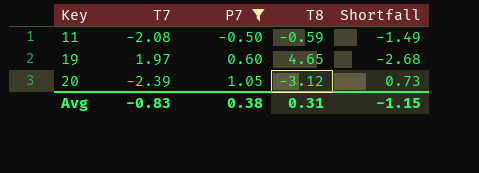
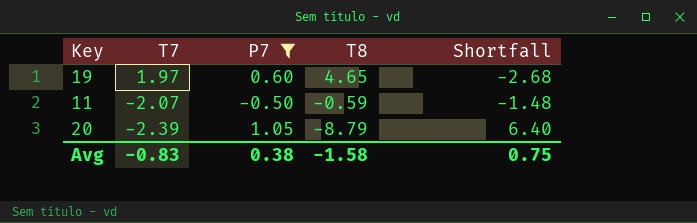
row order: Key ascending -> T7 descending
11 | T7: -2.08 -> -2.07
11 | Shortfall: -1.49 -> -1.48
20 | T8: -3.12 -> -8.79
20 | Shortfall: 0.73 -> 6.40
Avg | T8: 0.31 -> -1.58
Avg | Shortfall: -1.15 -> 0.75

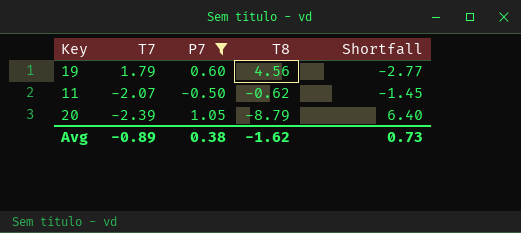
19 | T7: 1.97 -> 1.79
19 | T8: 4.65 -> 4.56
19 | Shortfall: -2.68 -> -2.77
11 | T8: -0.59 -> -0.62
11 | Shortfall: -1.48 -> -1.45
Avg | T7: -0.83 -> -0.89
Avg | T8: -1.58 -> -1.62
Avg | Shortfall: 0.75 -> 0.73

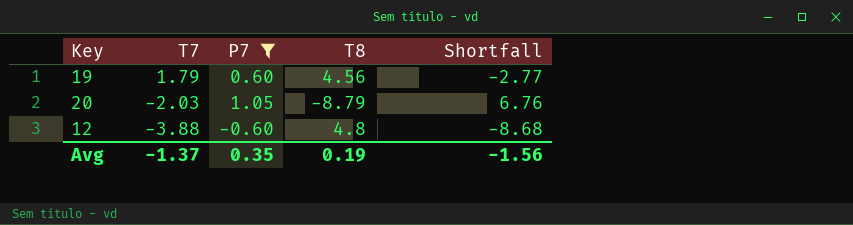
row 11: -2.07 | -0.50 | -0.62 | -1.45 -> none
20 | T7: -2.39 -> -2.03
20 | Shortfall: 6.40 -> 6.76
row 12: none -> -3.88 | -0.60 | 4.8 | -8.68
Avg | T7: -0.89 -> -1.37
Avg | P7: 0.38 -> 0.35
Avg | T8: -1.62 -> 0.19
Avg | Shortfall: 0.73 -> -1.56

